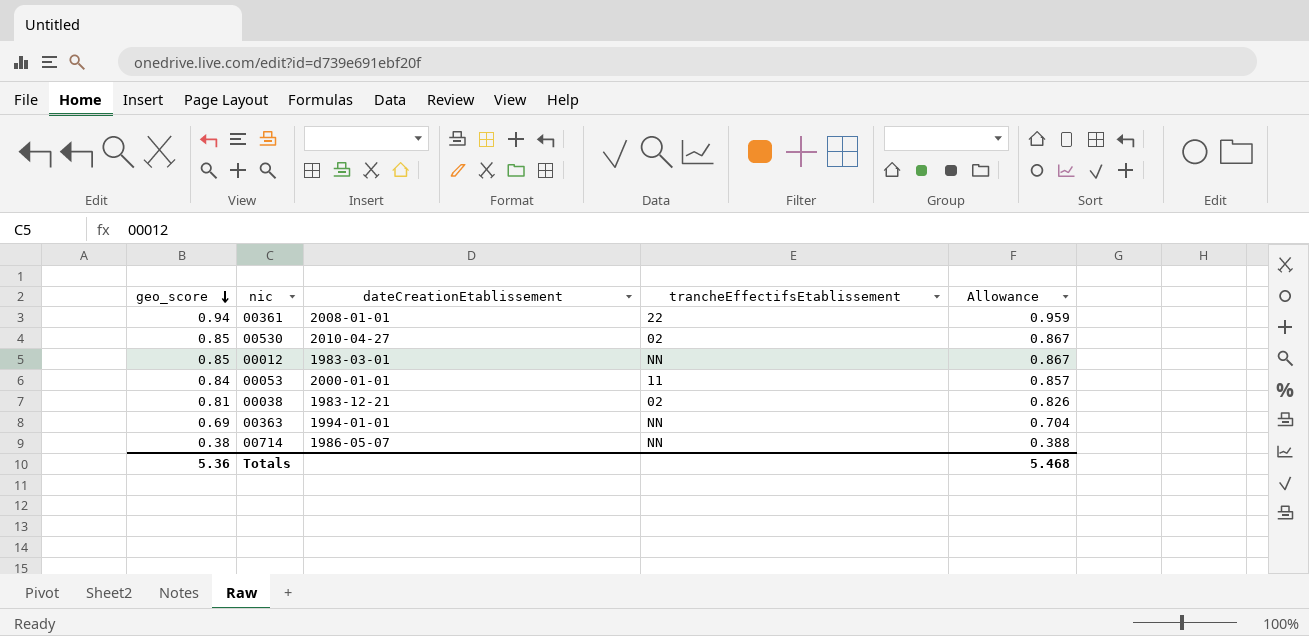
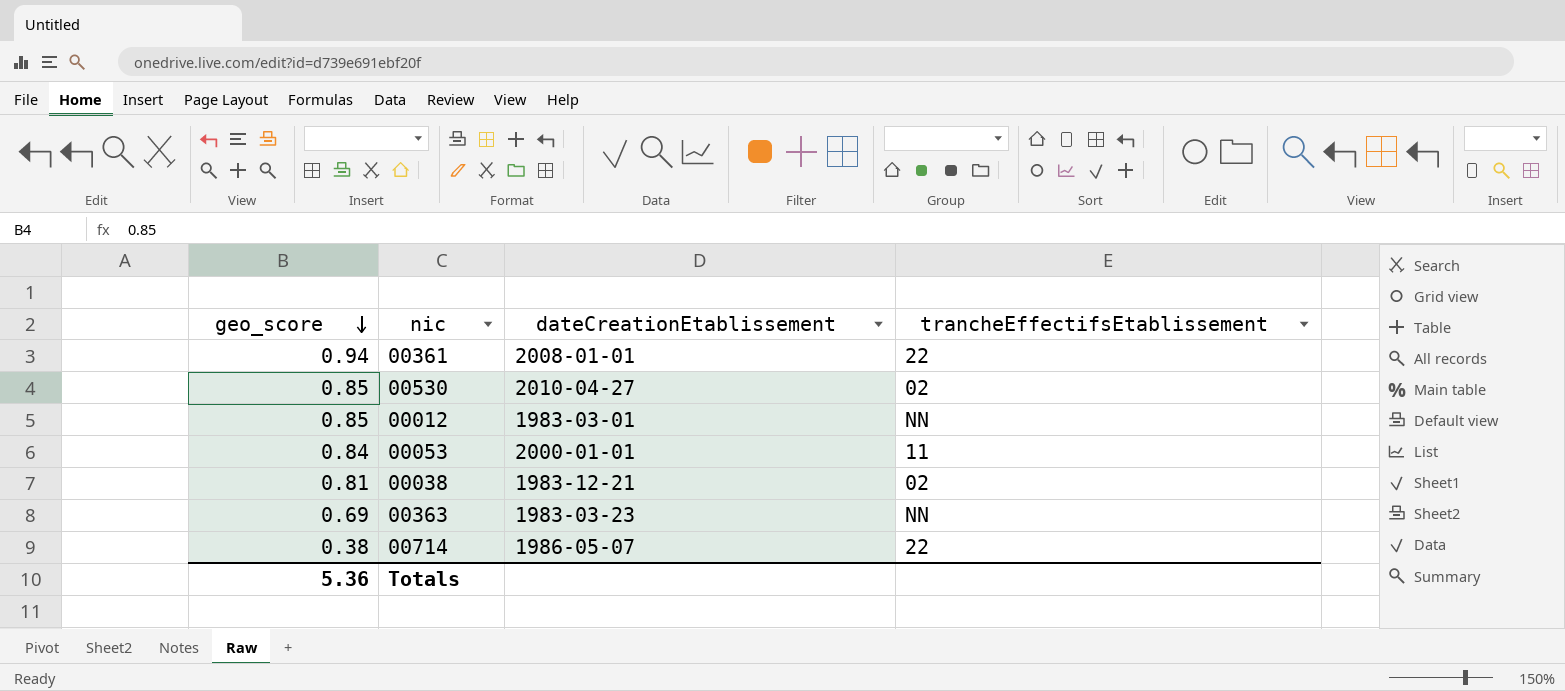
column Allowance | formula: [geo_score] * 1.02 -> none
00363 | dateCreationEtablissement: 1994-01-01 -> 1983-03-23
00714 | trancheEffectifsEtablissement: NN -> 22

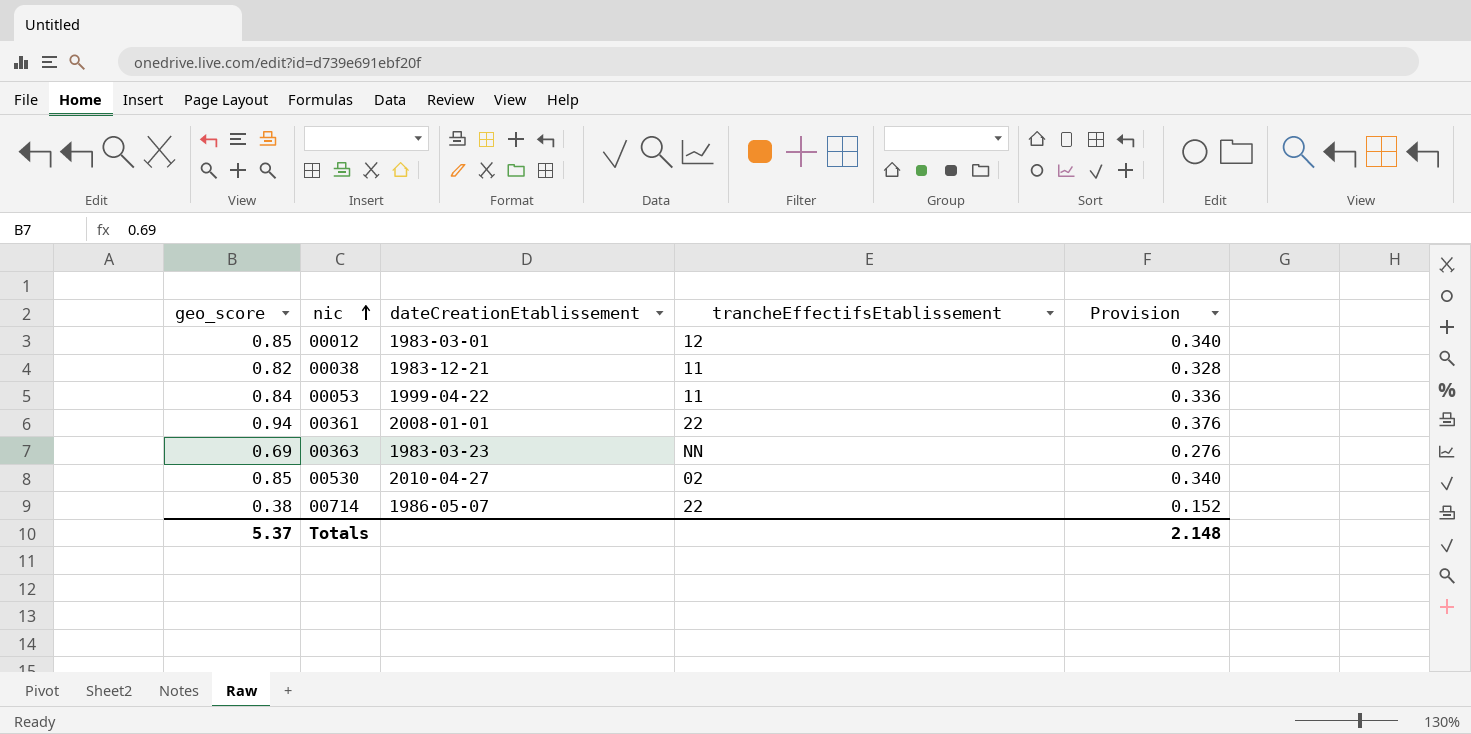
row order: geo_score descending -> nic ascending
column Provision | formula: none -> [geo_score] * 0.4
00012 | trancheEffectifsEtablissement: NN -> 12
00038 | geo_score: 0.81 -> 0.82
00038 | trancheEffectifsEtablissement: 02 -> 11
00053 | dateCreationEtablissement: 2000-01-01 -> 1999-04-22
Totals | geo_score: 5.36 -> 5.37

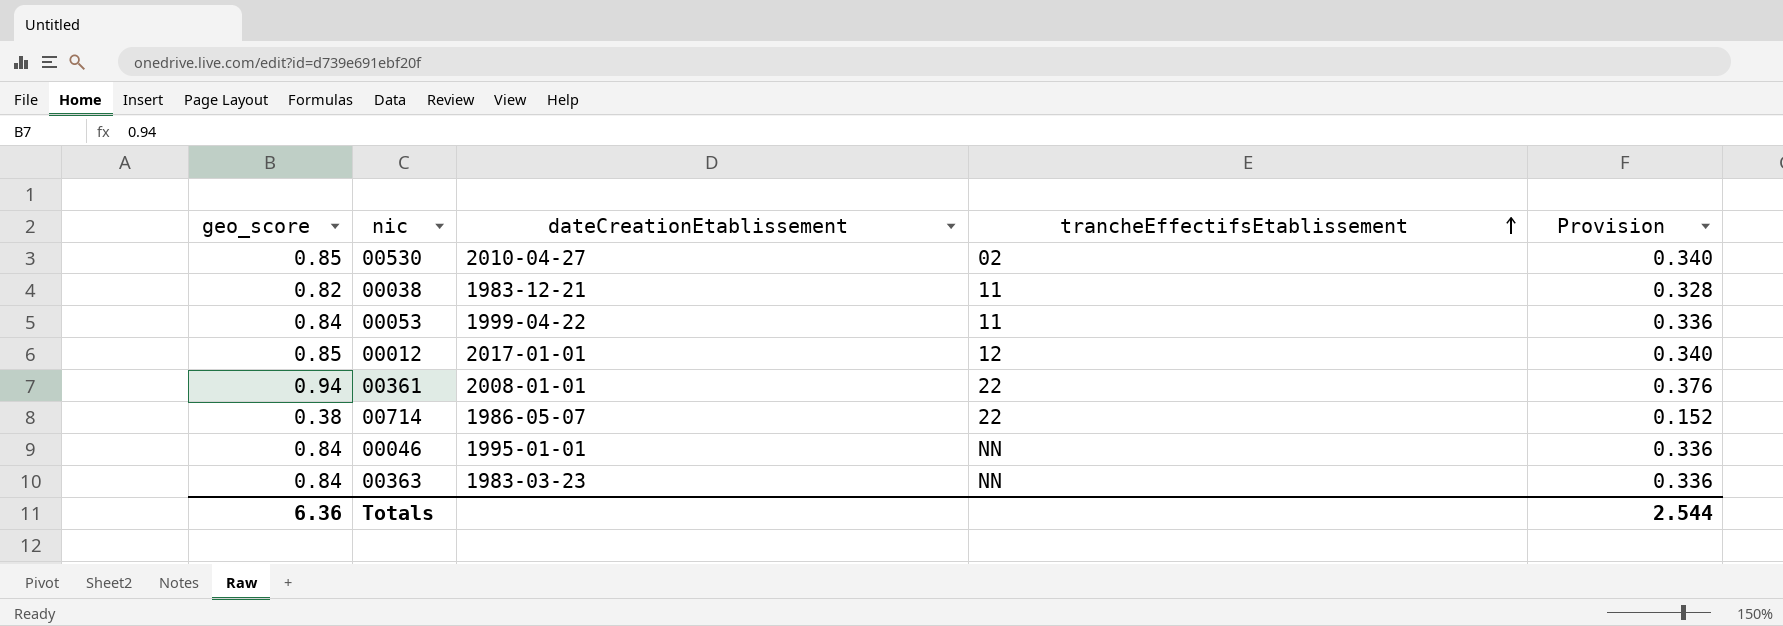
row order: nic ascending -> trancheEffectifsEtablissement ascending
00012 | dateCreationEtablissement: 1983-03-01 -> 2017-01-01
row 00046: none -> 0.84 | 1995-01-01 | NN | 0.336
00363 | geo_score: 0.69 -> 0.84
00363 | Provision: 0.276 -> 0.336
Totals | geo_score: 5.37 -> 6.36
Totals | Provision: 2.148 -> 2.544

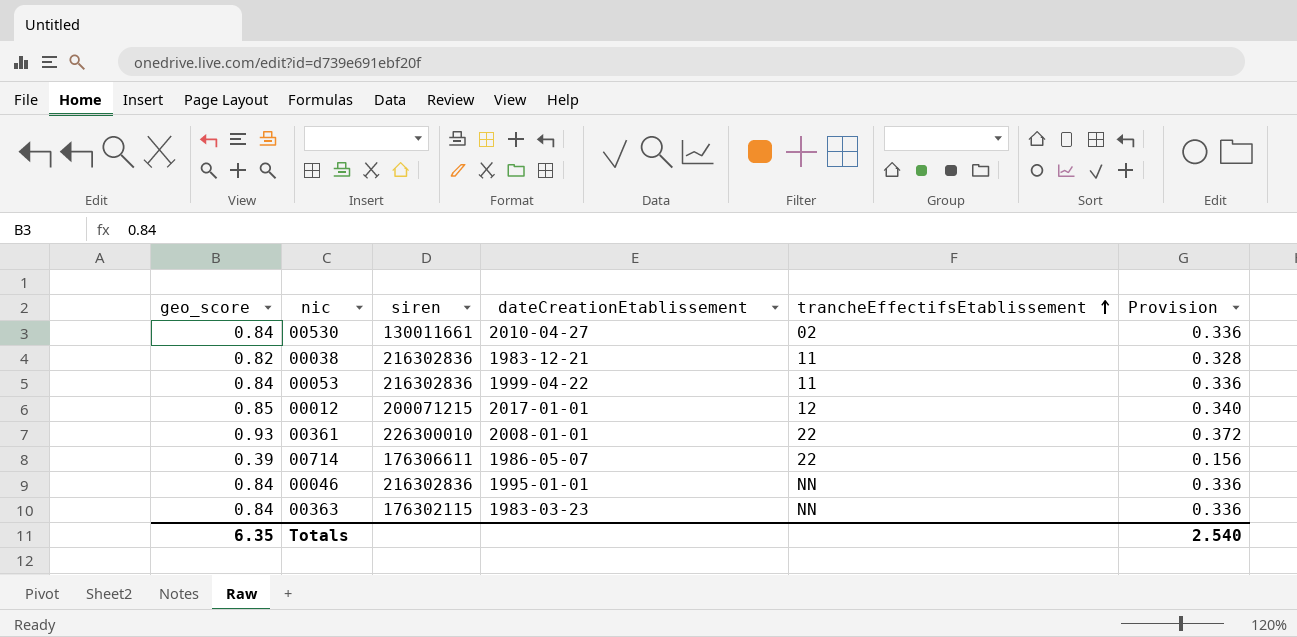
column siren | position: none -> 3
00530 | geo_score: 0.85 -> 0.84
00530 | Provision: 0.340 -> 0.336
00361 | geo_score: 0.94 -> 0.93
00361 | Provision: 0.376 -> 0.372
00714 | geo_score: 0.38 -> 0.39
00714 | Provision: 0.152 -> 0.156
Totals | geo_score: 6.36 -> 6.35
Totals | Provision: 2.544 -> 2.540

